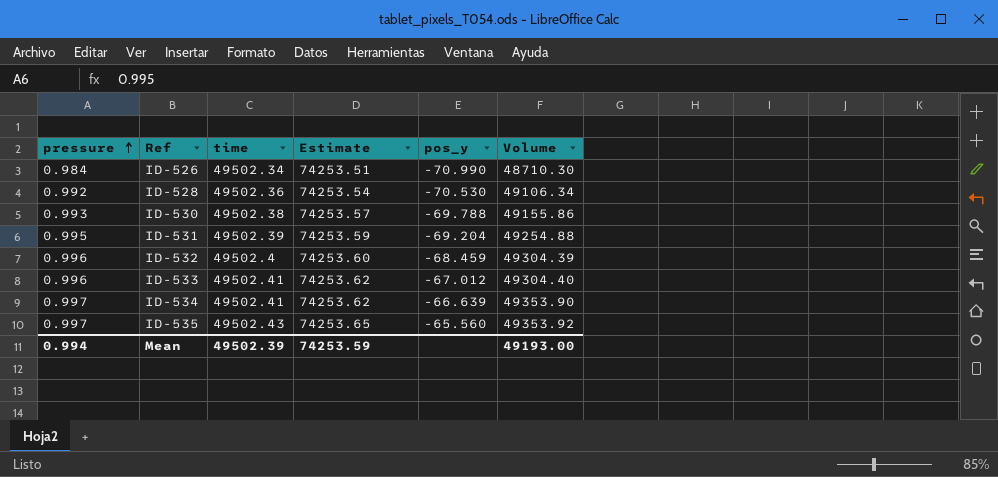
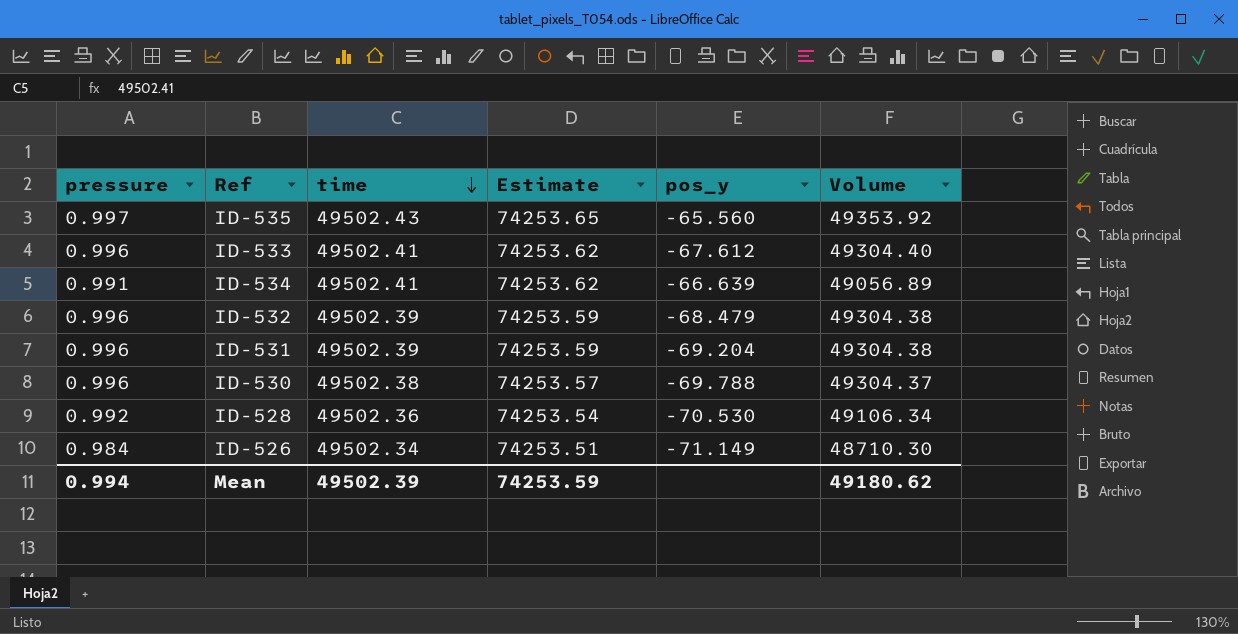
row order: pressure ascending -> time descending
ID-533 | pos_y: -67.012 -> -67.612
ID-534 | pressure: 0.997 -> 0.991
ID-534 | Volume: 49353.90 -> 49056.89
ID-532 | time: 49502.4 -> 49502.39
ID-532 | Estimate: 74253.60 -> 74253.59
ID-532 | pos_y: -68.459 -> -68.479
ID-532 | Volume: 49304.39 -> 49304.38
ID-531 | pressure: 0.995 -> 0.996
ID-531 | Volume: 49254.88 -> 49304.38
ID-530 | pressure: 0.993 -> 0.996
ID-530 | Volume: 49155.86 -> 49304.37
ID-526 | pos_y: -70.990 -> -71.149
Mean | Volume: 49193.00 -> 49180.62

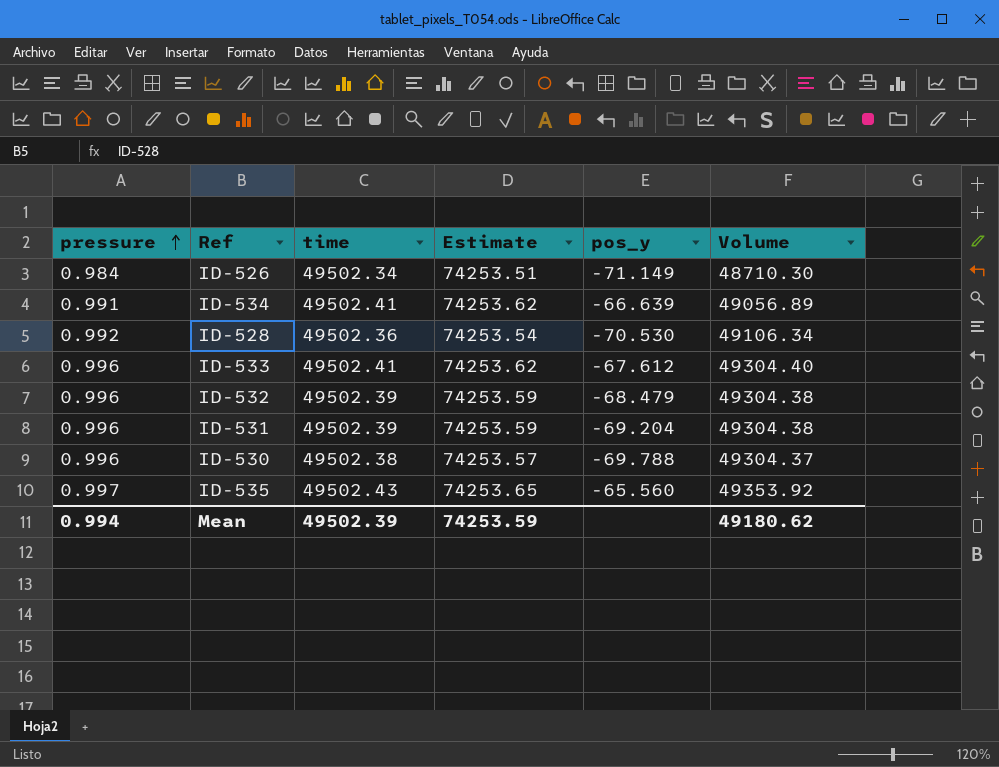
row order: time descending -> pressure ascending

